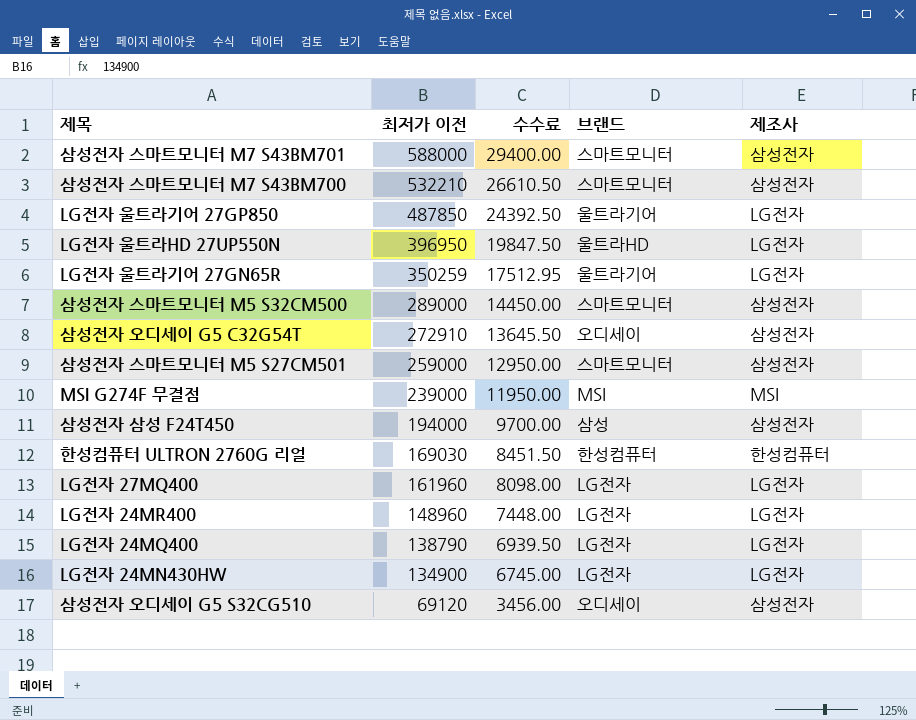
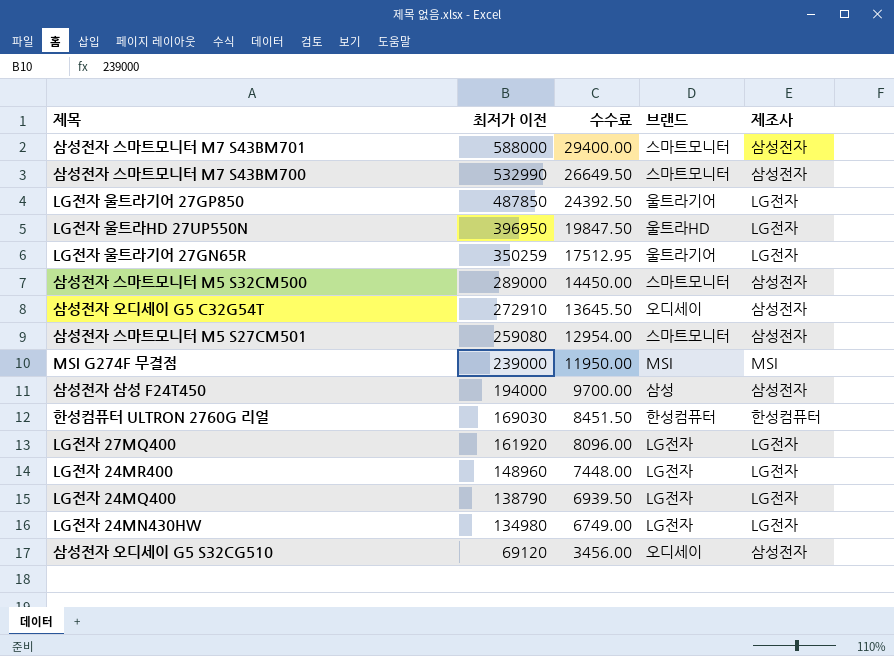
삼성전자 스마트모니터 M7 S43BM700 | 최저가 이전: 532210 -> 532990
삼성전자 스마트모니터 M7 S43BM700 | 수수료: 26610.50 -> 26649.50
삼성전자 스마트모니터 M5 S27CM501 | 최저가 이전: 259000 -> 259080
삼성전자 스마트모니터 M5 S27CM501 | 수수료: 12950.00 -> 12954.00
LG전자 27MQ400 | 최저가 이전: 161960 -> 161920
LG전자 27MQ400 | 수수료: 8098.00 -> 8096.00
LG전자 24MN430HW | 최저가 이전: 134900 -> 134980
LG전자 24MN430HW | 수수료: 6745.00 -> 6749.00

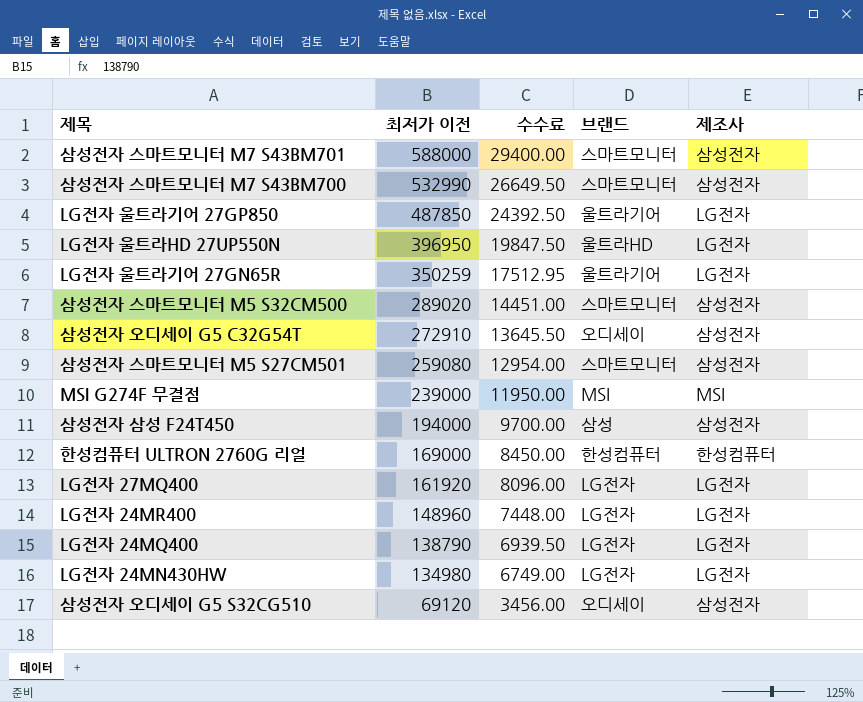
삼성전자 스마트모니터 M5 S32CM500 | 최저가 이전: 289000 -> 289020
삼성전자 스마트모니터 M5 S32CM500 | 수수료: 14450.00 -> 14451.00
한성컴퓨터 ULTRON 2760G 리얼 | 최저가 이전: 169030 -> 169000
한성컴퓨터 ULTRON 2760G 리얼 | 수수료: 8451.50 -> 8450.00

